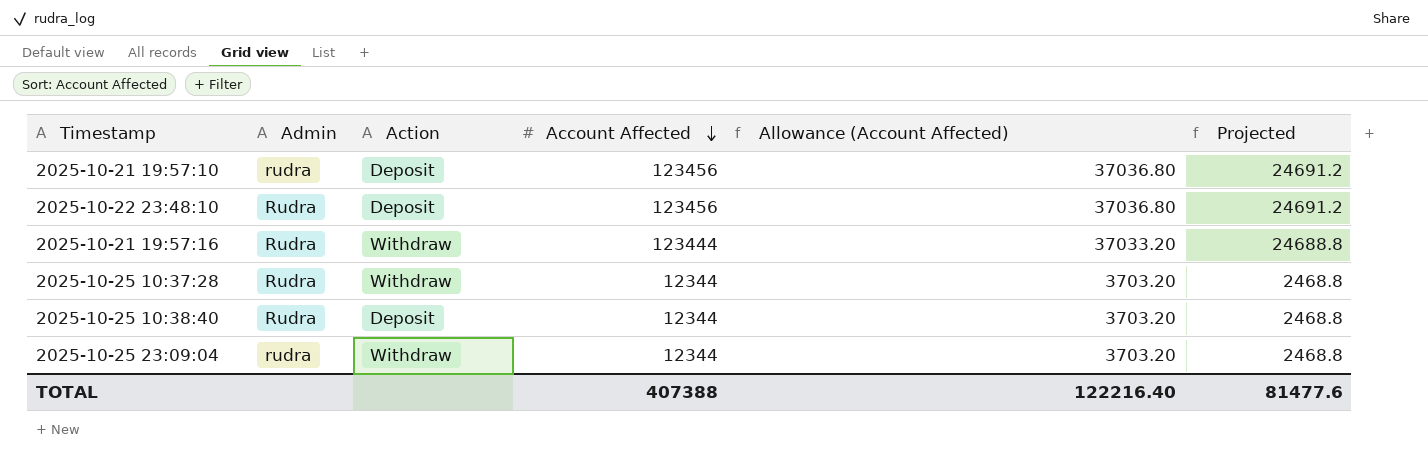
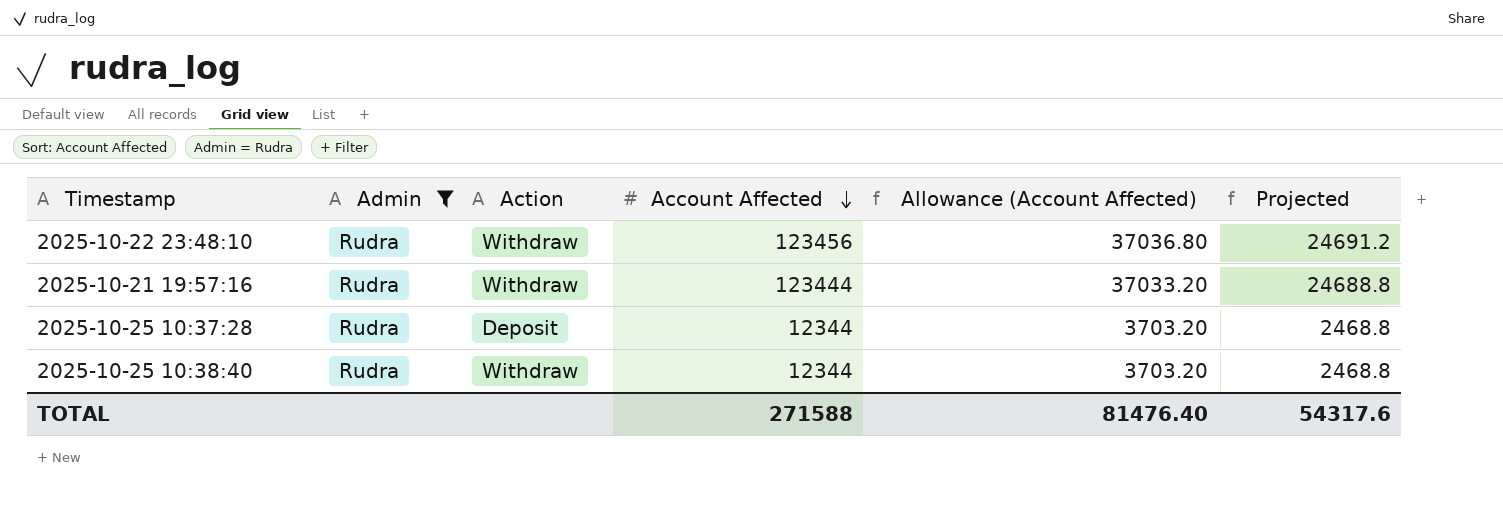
filter: none -> Admin = Rudra
2025-10-22 23:48:10 | Action: Deposit -> Withdraw
2025-10-25 10:37:28 | Action: Withdraw -> Deposit
2025-10-25 10:38:40 | Action: Deposit -> Withdraw
TOTAL | Account Affected: 407388 -> 271588
TOTAL | Allowance (Account Affected): 122216.40 -> 81476.40
TOTAL | Projected: 81477.6 -> 54317.6

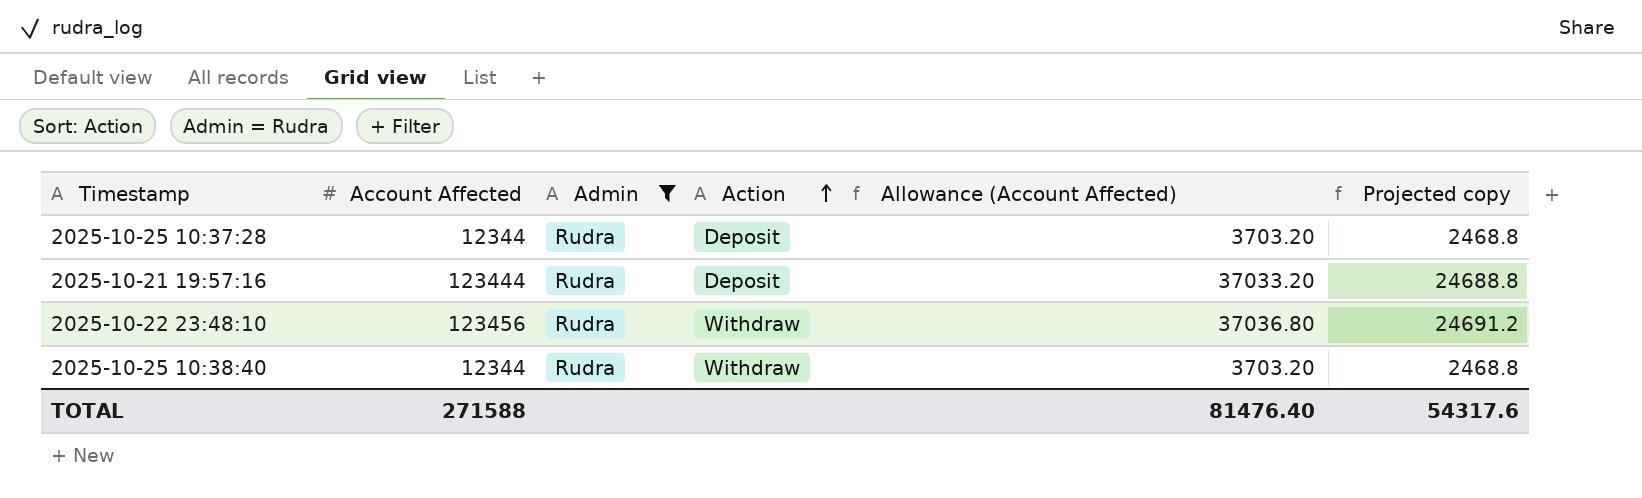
row order: Account Affected descending -> Action ascending
column Account Affected | position: 4 -> 2
column name: Projected -> Projected copy
2025-10-21 19:57:16 | Action: Withdraw -> Deposit

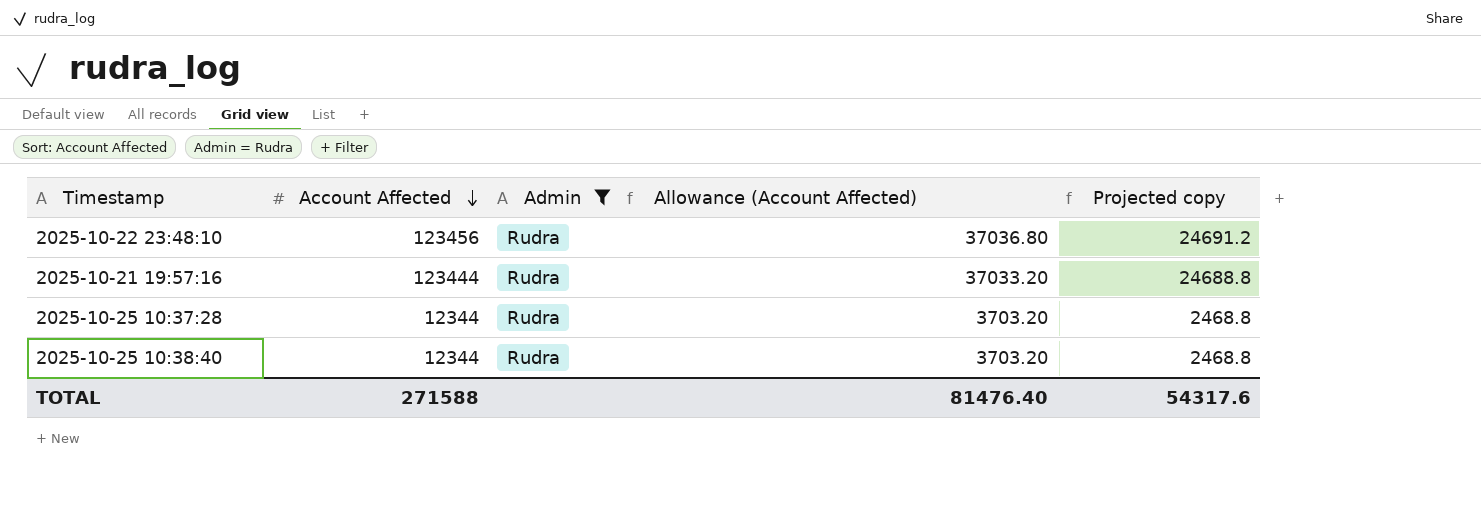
row order: Action ascending -> Account Affected descending
column Action | position: 4 -> none

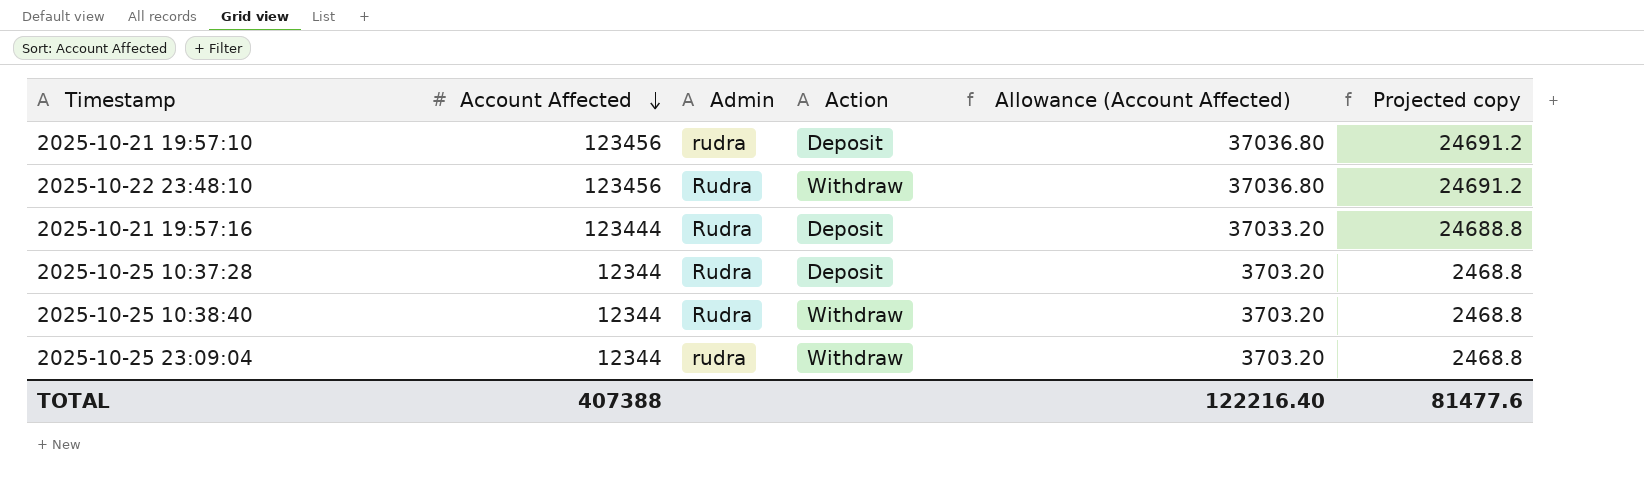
filter: Admin = Rudra -> none
column Action | position: none -> 4
TOTAL | Account Affected: 271588 -> 407388
TOTAL | Allowance (Account Affected): 81476.40 -> 122216.40
TOTAL | Projected copy: 54317.6 -> 81477.6

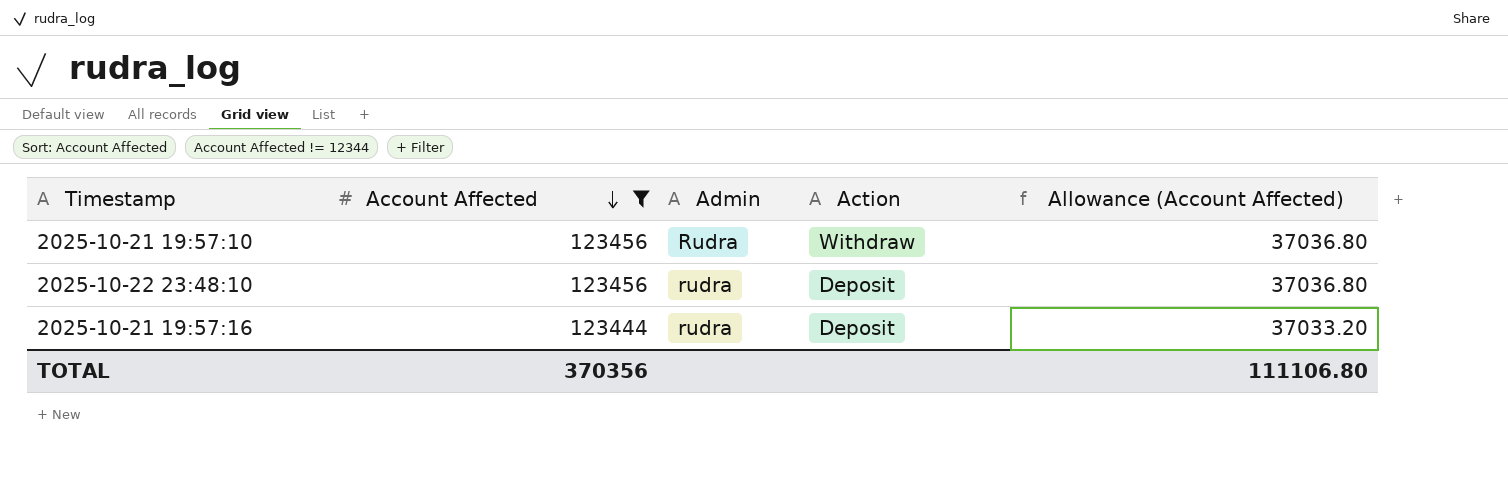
filter: none -> Account Affected != 12344
column Projected copy | formula: [Account Affected] * 0.2 -> none
2025-10-21 19:57:10 | Admin: rudra -> Rudra
2025-10-21 19:57:10 | Action: Deposit -> Withdraw
2025-10-22 23:48:10 | Admin: Rudra -> rudra
2025-10-22 23:48:10 | Action: Withdraw -> Deposit
2025-10-21 19:57:16 | Admin: Rudra -> rudra
TOTAL | Account Affected: 407388 -> 370356
TOTAL | Allowance (Account Affected): 122216.40 -> 111106.80

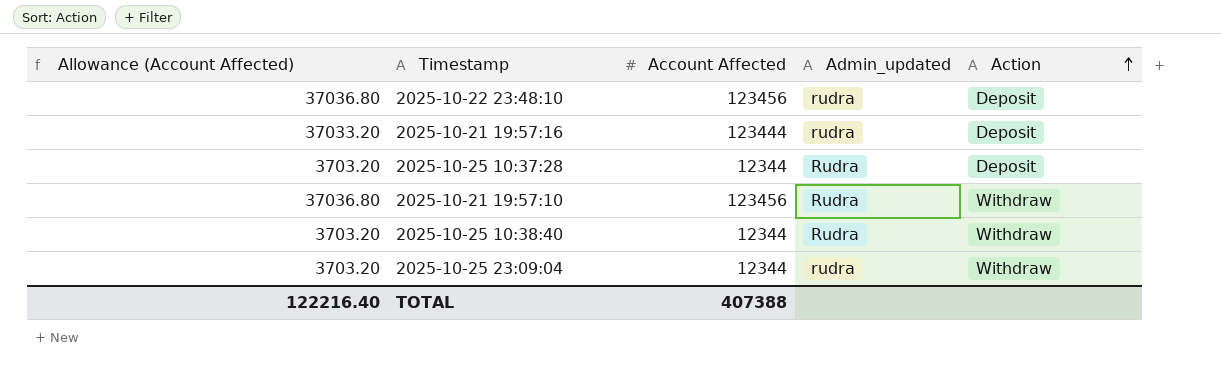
filter: Account Affected != 12344 -> none
row order: Account Affected descending -> Action ascending
column Allowance (Account Affected) | position: 5 -> 1
column name: Admin -> Admin_updated
TOTAL | Allowance (Account Affected): 111106.80 -> 122216.40
TOTAL | Account Affected: 370356 -> 407388

